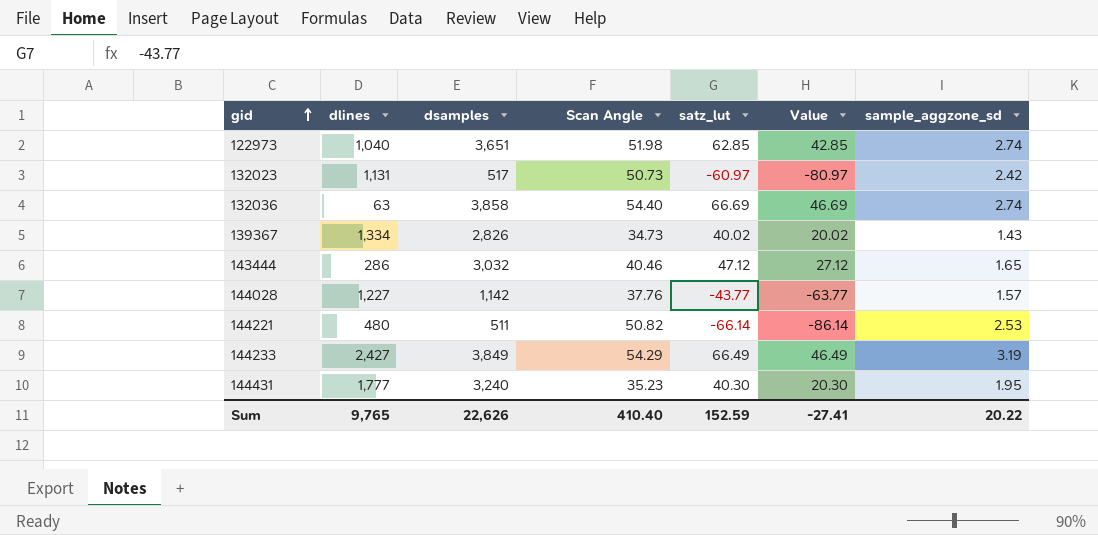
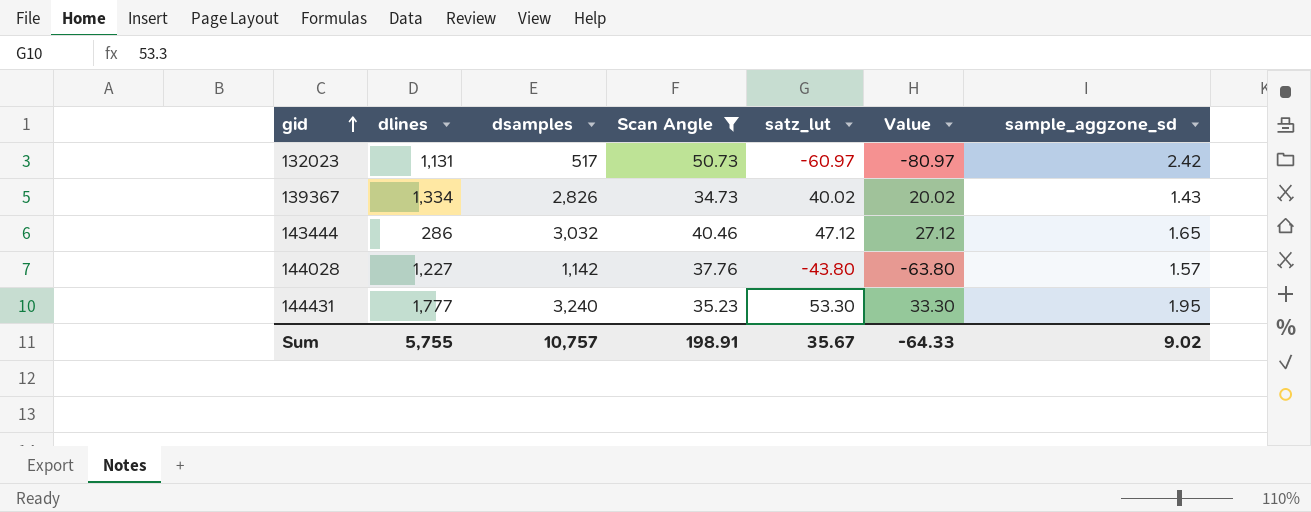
filter: none -> Scan Angle <= 50.73
144028 | satz_lut: -43.77 -> -43.80
144028 | Value: -63.77 -> -63.80
144431 | satz_lut: 40.30 -> 53.30
144431 | Value: 20.30 -> 33.30
Sum | dlines: 9,765 -> 5,755
Sum | dsamples: 22,626 -> 10,757
Sum | Scan Angle: 410.40 -> 198.91
Sum | satz_lut: 152.59 -> 35.67
Sum | Value: -27.41 -> -64.33
Sum | sample_aggzone_sd: 20.22 -> 9.02

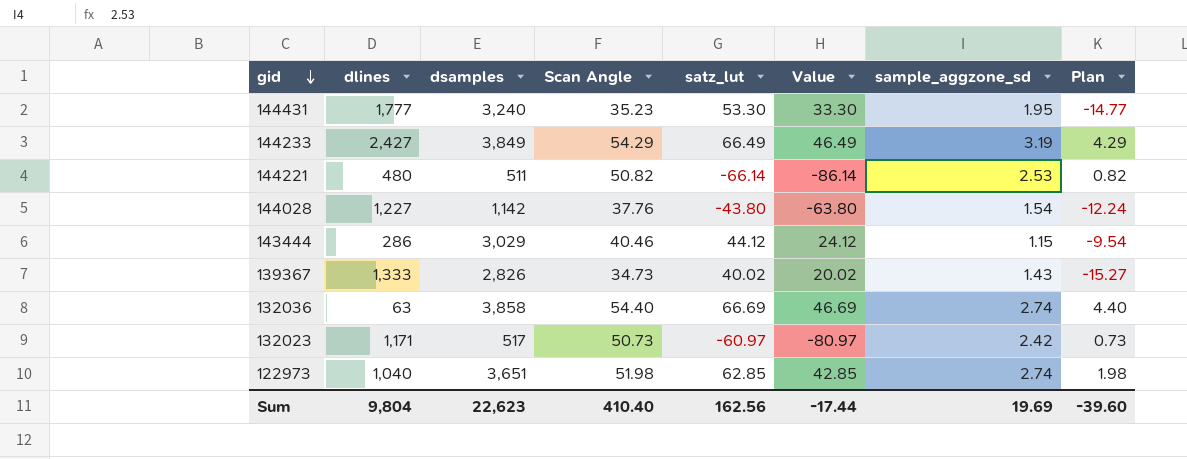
filter: Scan Angle <= 50.73 -> none
row order: gid ascending -> gid descending
column Plan | formula: none -> [Scan Angle] - 50
144028 | sample_aggzone_sd: 1.57 -> 1.54
143444 | dsamples: 3,032 -> 3,029
143444 | satz_lut: 47.12 -> 44.12
143444 | Value: 27.12 -> 24.12
143444 | sample_aggzone_sd: 1.65 -> 1.15
139367 | dlines: 1,334 -> 1,333
132023 | dlines: 1,131 -> 1,171
Sum | dlines: 5,755 -> 9,804
Sum | dsamples: 10,757 -> 22,623
Sum | Scan Angle: 198.91 -> 410.40
Sum | satz_lut: 35.67 -> 162.56
Sum | Value: -64.33 -> -17.44
Sum | sample_aggzone_sd: 9.02 -> 19.69

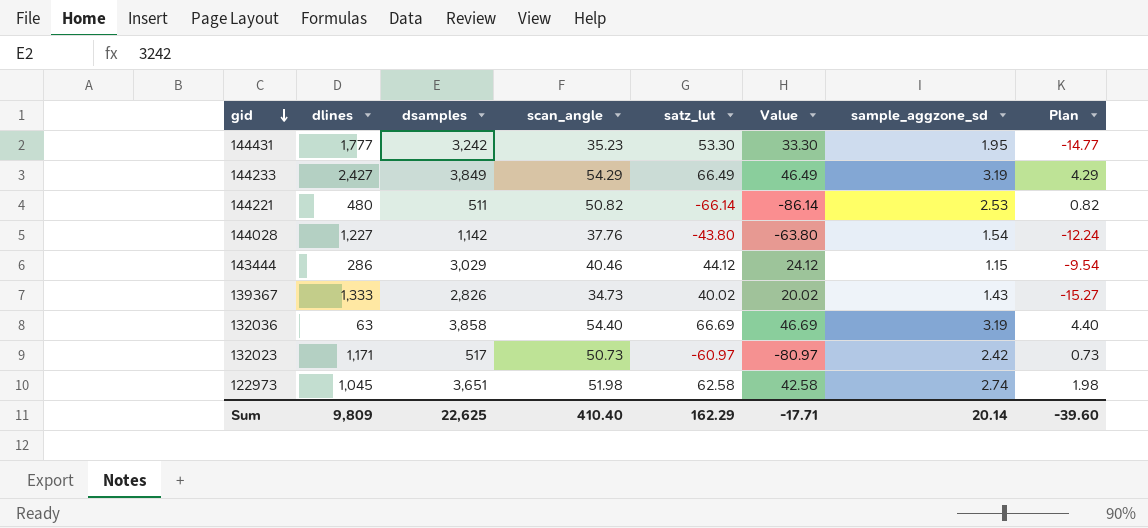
column name: Scan Angle -> scan_angle
144431 | dsamples: 3,240 -> 3,242
132036 | sample_aggzone_sd: 2.74 -> 3.19
122973 | dlines: 1,040 -> 1,045
122973 | satz_lut: 62.85 -> 62.58
122973 | Value: 42.85 -> 42.58
Sum | dlines: 9,804 -> 9,809
Sum | dsamples: 22,623 -> 22,625
Sum | satz_lut: 162.56 -> 162.29
Sum | Value: -17.44 -> -17.71
Sum | sample_aggzone_sd: 19.69 -> 20.14

